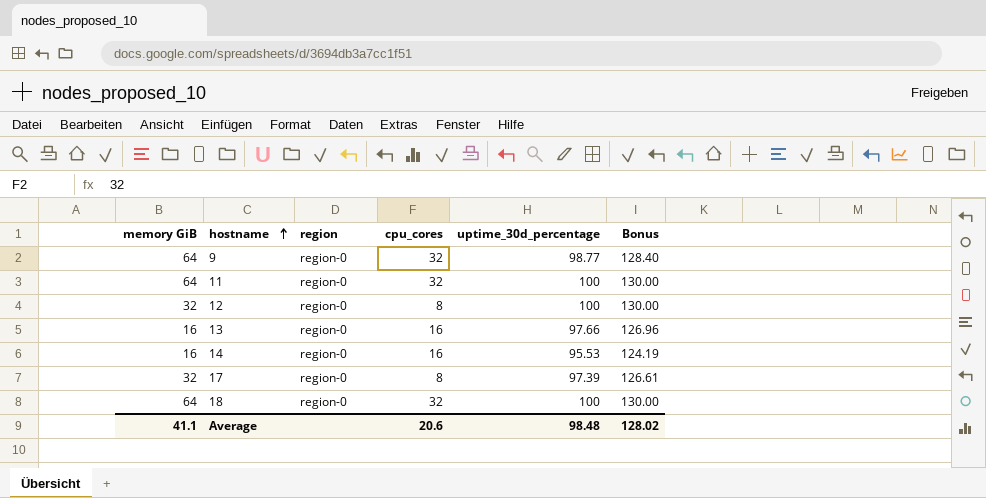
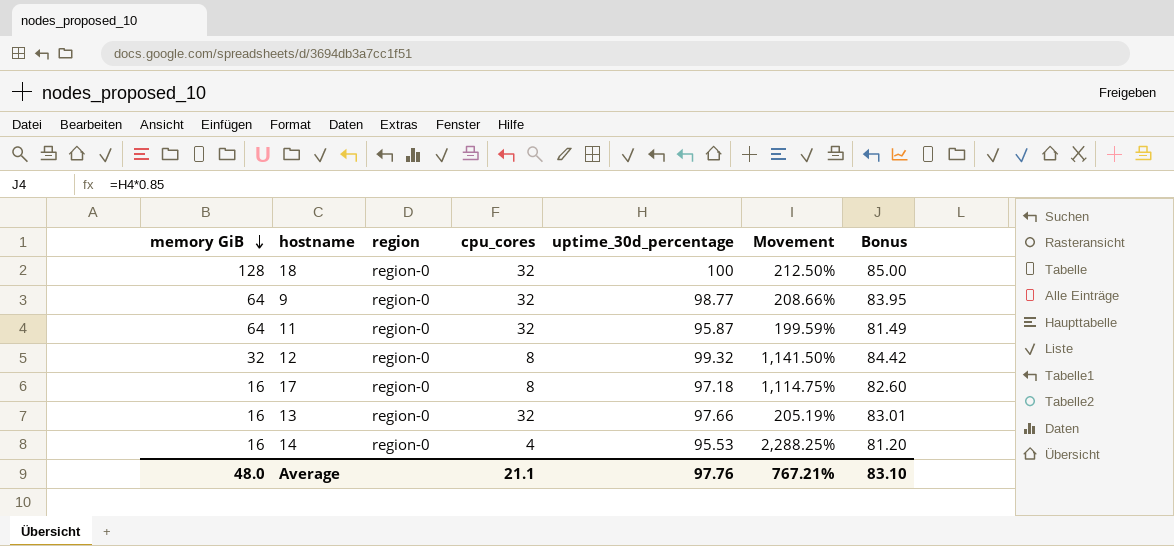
row order: hostname ascending -> memory GiB descending
column Movement | formula: none -> ([uptime_30d_percentage] - [cpu_cores]) / [cpu_cores]
column Bonus | formula: [uptime_30d_percentage] * 1.3 -> [uptime_30d_percentage] * 0.85
18 | memory GiB: 64 -> 128
11 | uptime_30d_percentage: 100 -> 95.87
12 | uptime_30d_percentage: 100 -> 99.32
17 | memory GiB: 32 -> 16
17 | uptime_30d_percentage: 97.39 -> 97.18
13 | cpu_cores: 16 -> 32
14 | cpu_cores: 16 -> 4
Average | memory GiB: 41.1 -> 48.0
Average | cpu_cores: 20.6 -> 21.1
Average | uptime_30d_percentage: 98.48 -> 97.76
Average | Bonus: 128.02 -> 83.10

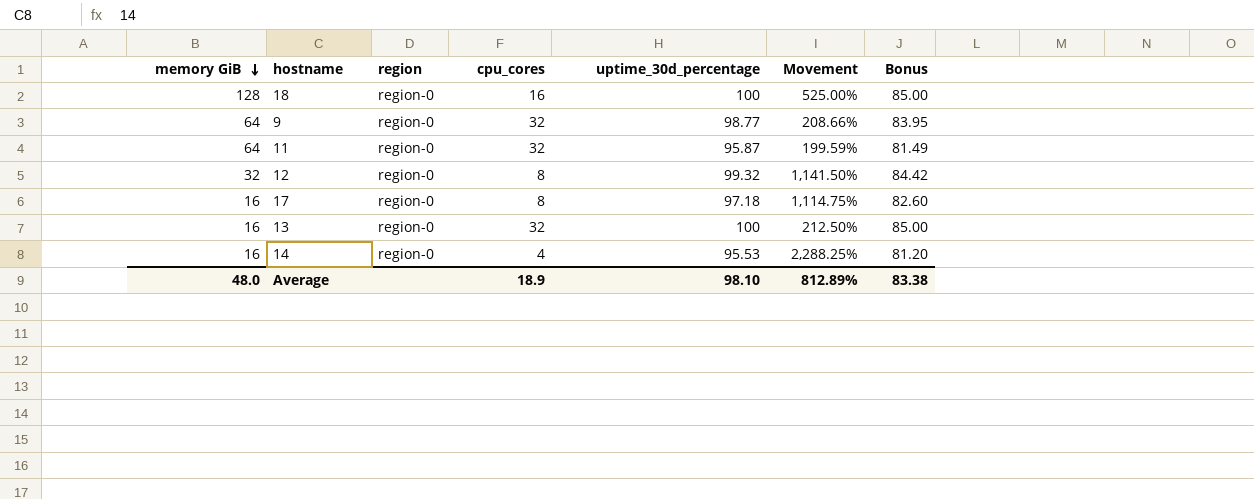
18 | cpu_cores: 32 -> 16
18 | Movement: 212.50% -> 525.00%
13 | uptime_30d_percentage: 97.66 -> 100
13 | Movement: 205.19% -> 212.50%
13 | Bonus: 83.01 -> 85.00
Average | cpu_cores: 21.1 -> 18.9
Average | uptime_30d_percentage: 97.76 -> 98.10
Average | Movement: 767.21% -> 812.89%
Average | Bonus: 83.10 -> 83.38

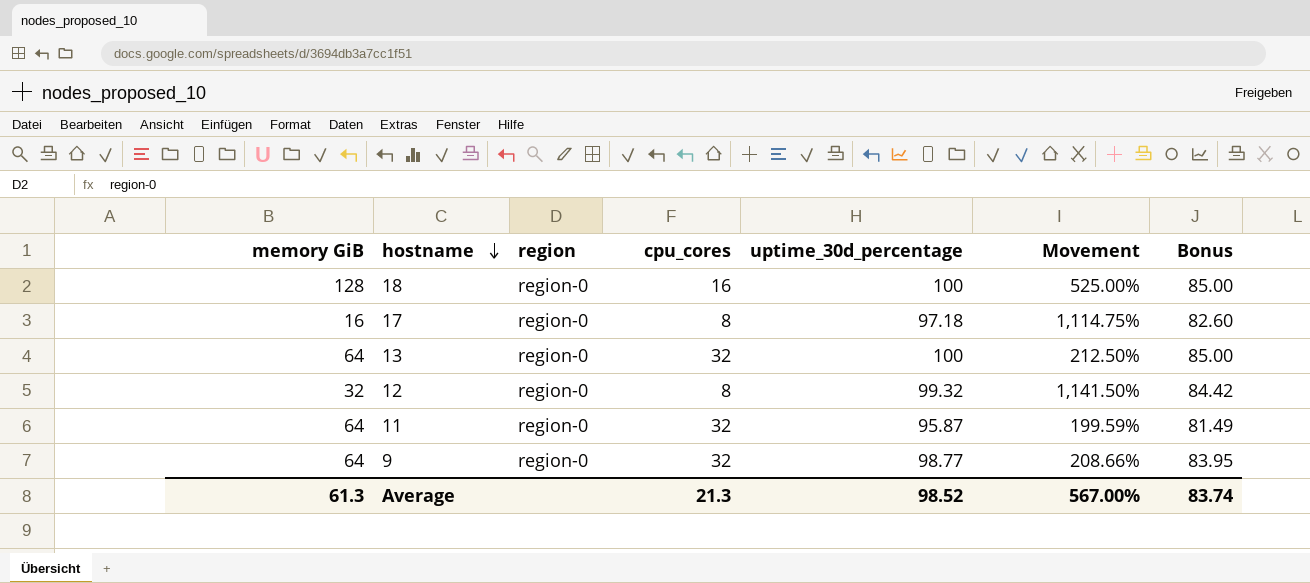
row order: memory GiB descending -> hostname descending
row 14: 16 | region-0 | 4 | 95.53 | 2,288.25% | 81.20 -> none
13 | memory GiB: 16 -> 64
Average | memory GiB: 48.0 -> 61.3
Average | cpu_cores: 18.9 -> 21.3
Average | uptime_30d_percentage: 98.10 -> 98.52
Average | Movement: 812.89% -> 567.00%
Average | Bonus: 83.38 -> 83.74

